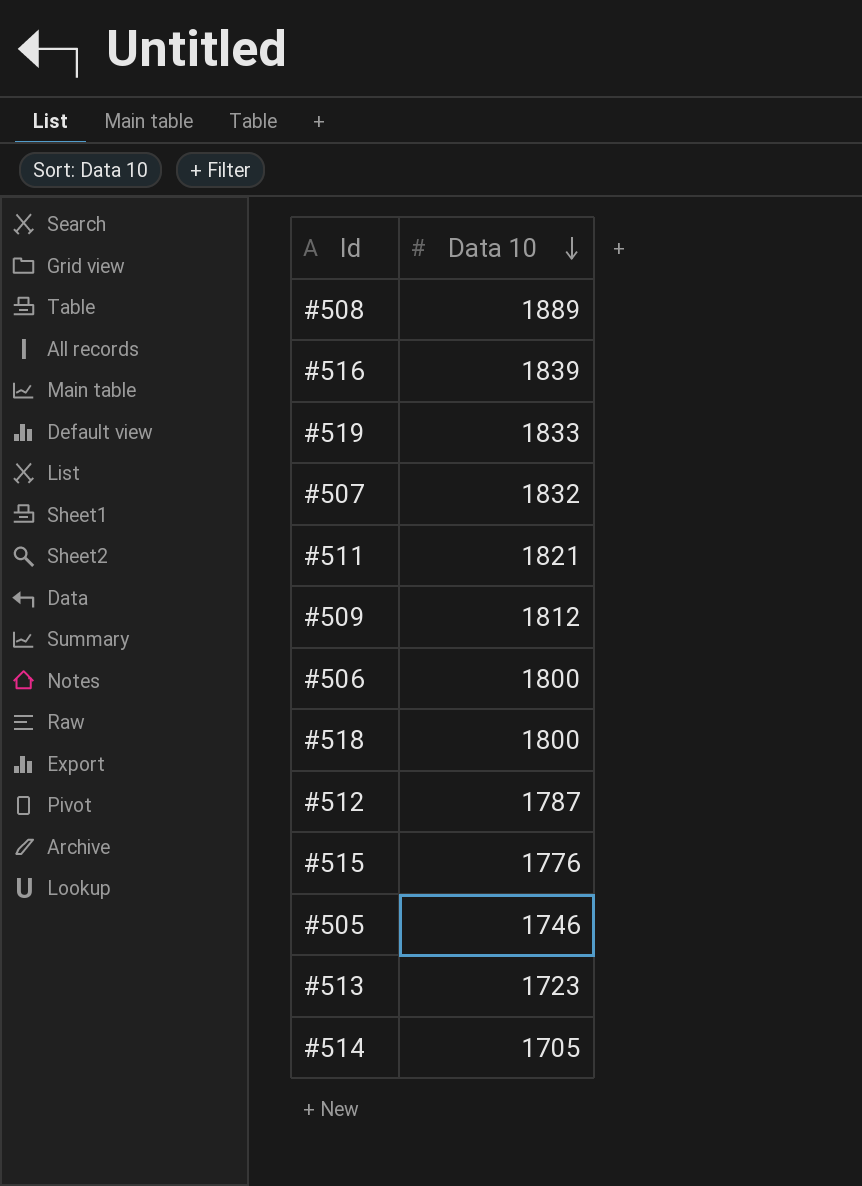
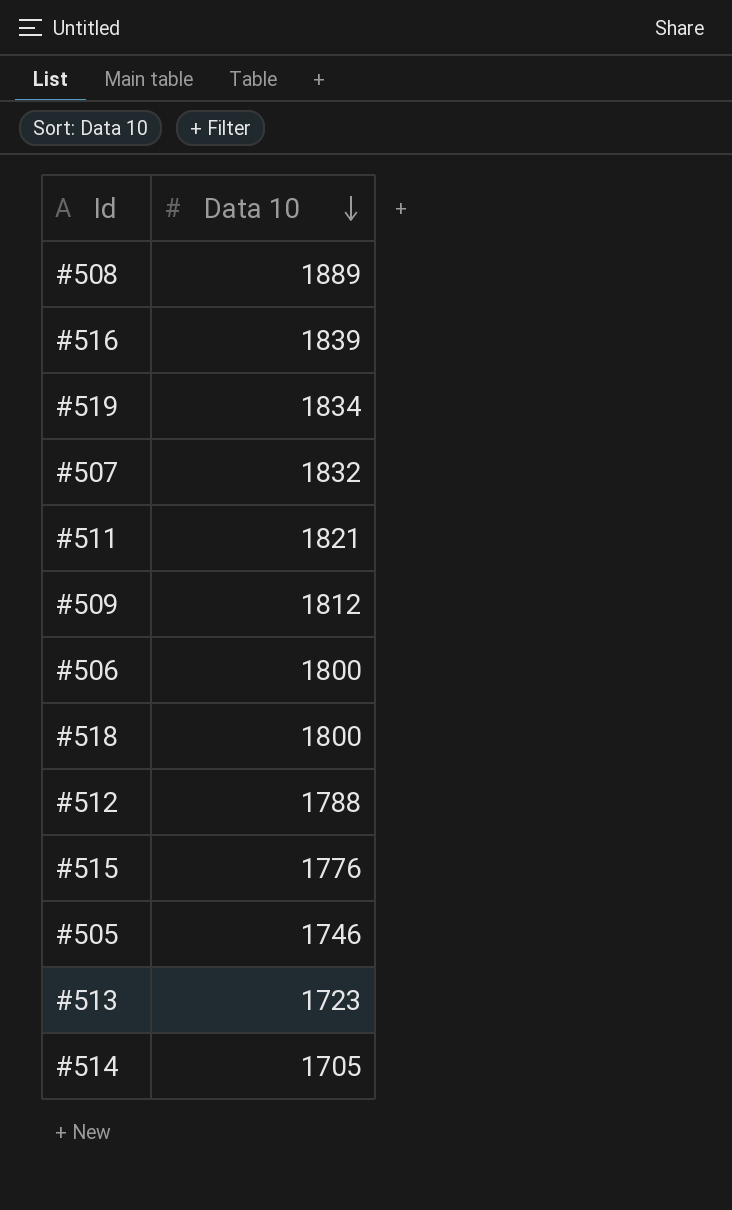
#519 | Data 10: 1833 -> 1834
#512 | Data 10: 1787 -> 1788

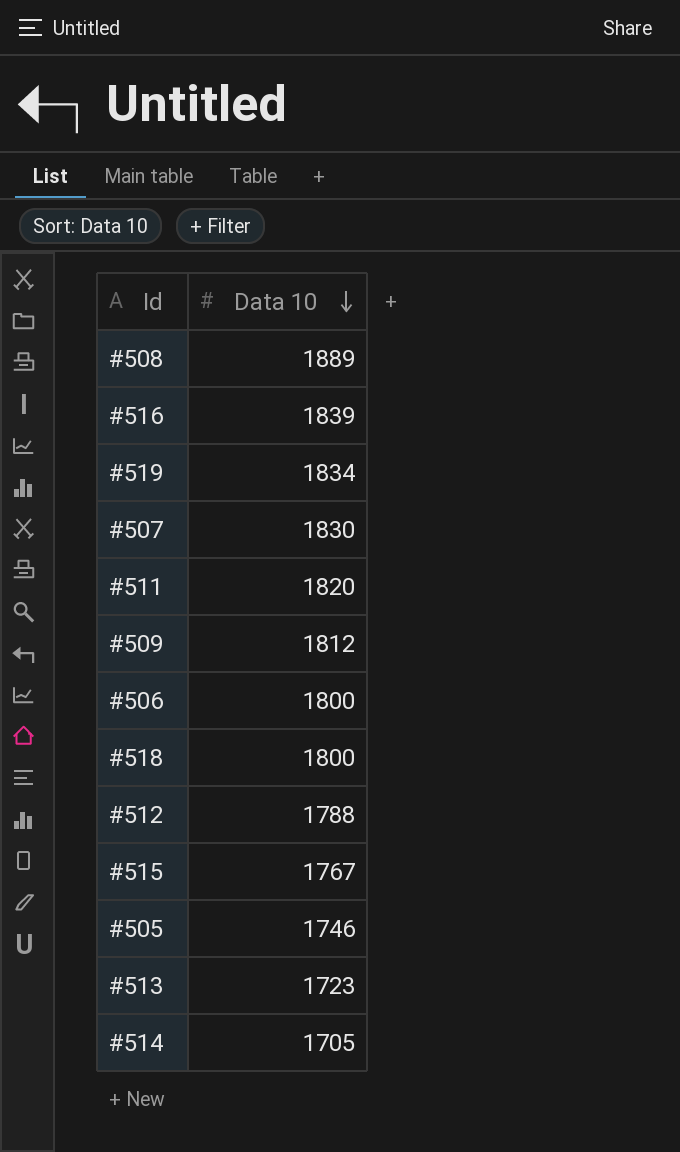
#507 | Data 10: 1832 -> 1830
#511 | Data 10: 1821 -> 1820
#515 | Data 10: 1776 -> 1767

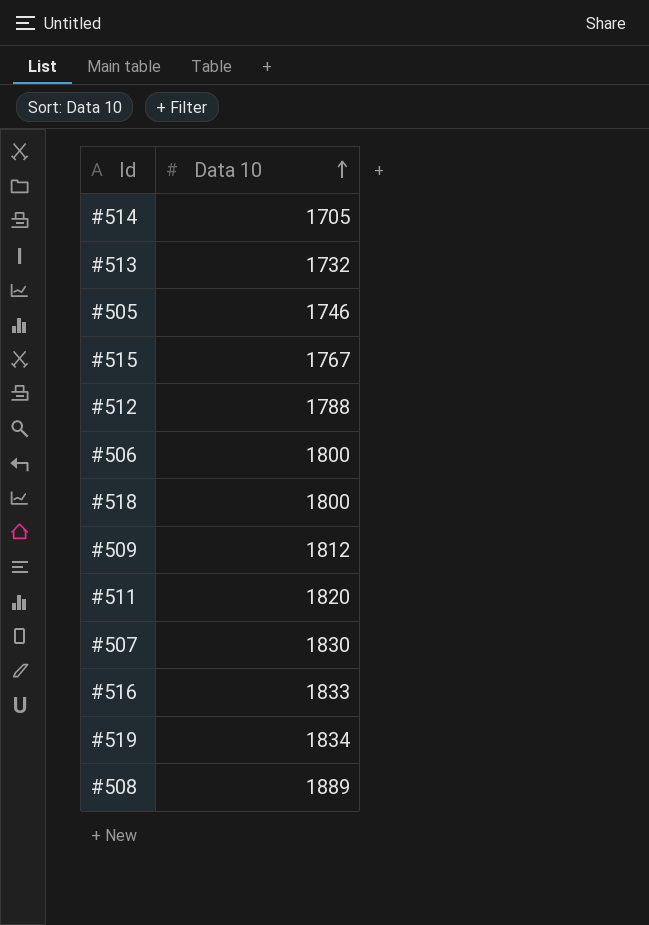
row order: Data 10 descending -> Data 10 ascending
#513 | Data 10: 1723 -> 1732
#516 | Data 10: 1839 -> 1833

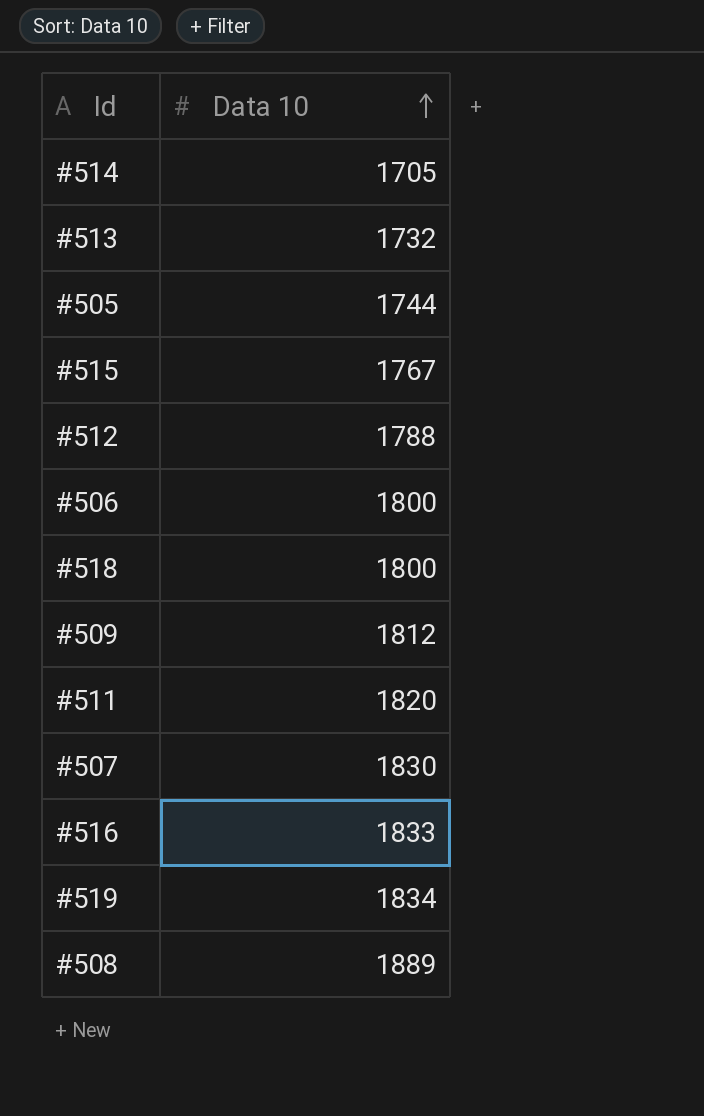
#505 | Data 10: 1746 -> 1744

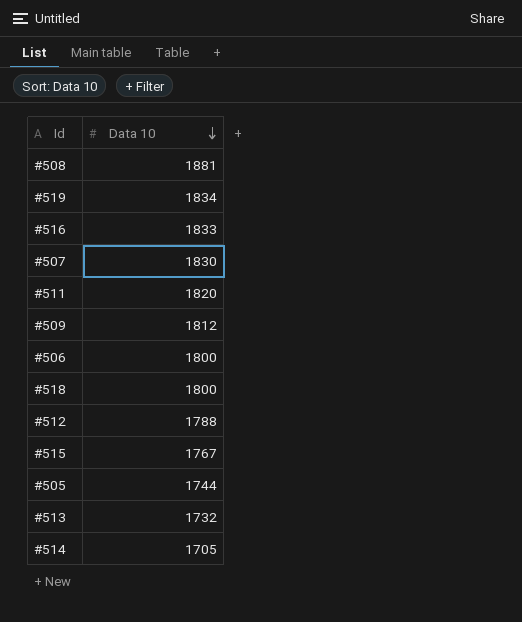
row order: Data 10 ascending -> Data 10 descending
#508 | Data 10: 1889 -> 1881

